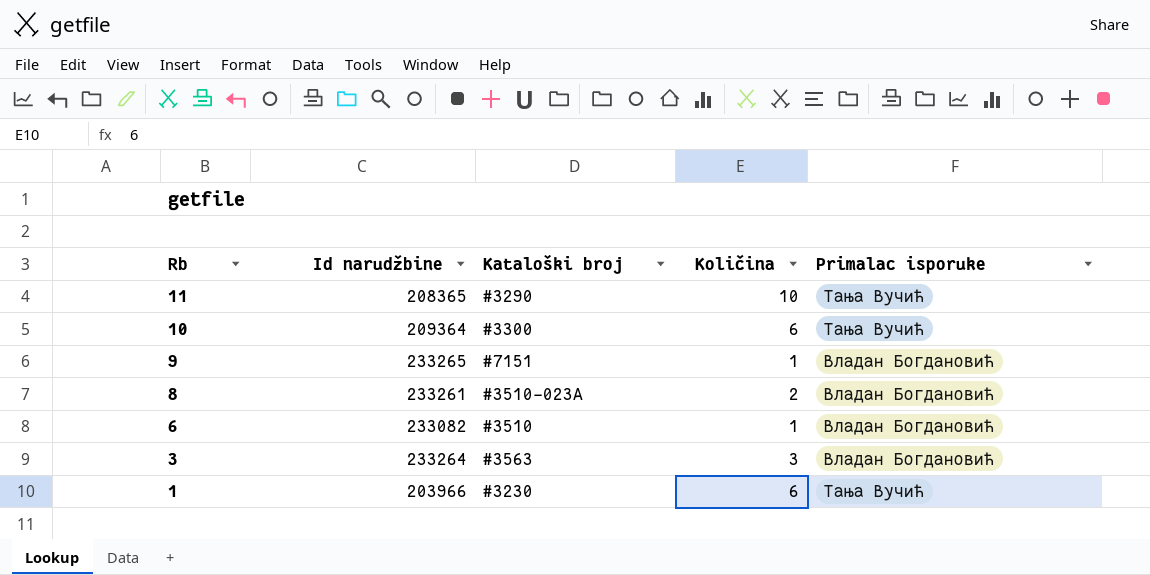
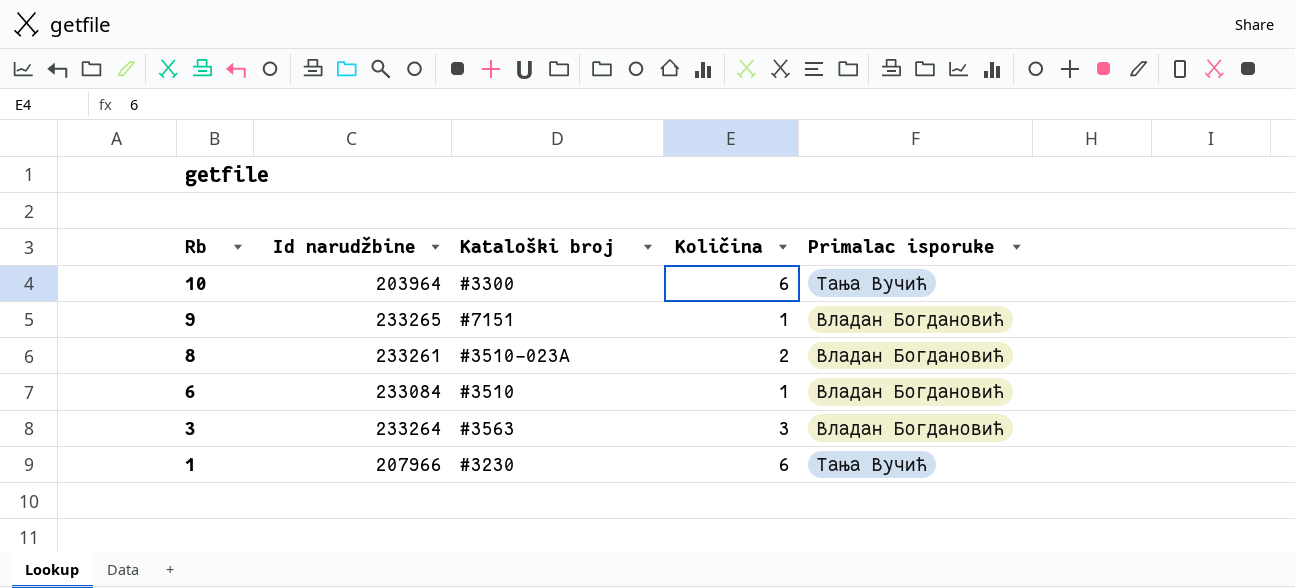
row 11: 208365 | #3290 | 10 | Тања Вучић -> none
10 | Id narudžbine: 209364 -> 203964
6 | Id narudžbine: 233082 -> 233084
1 | Id narudžbine: 203966 -> 207966

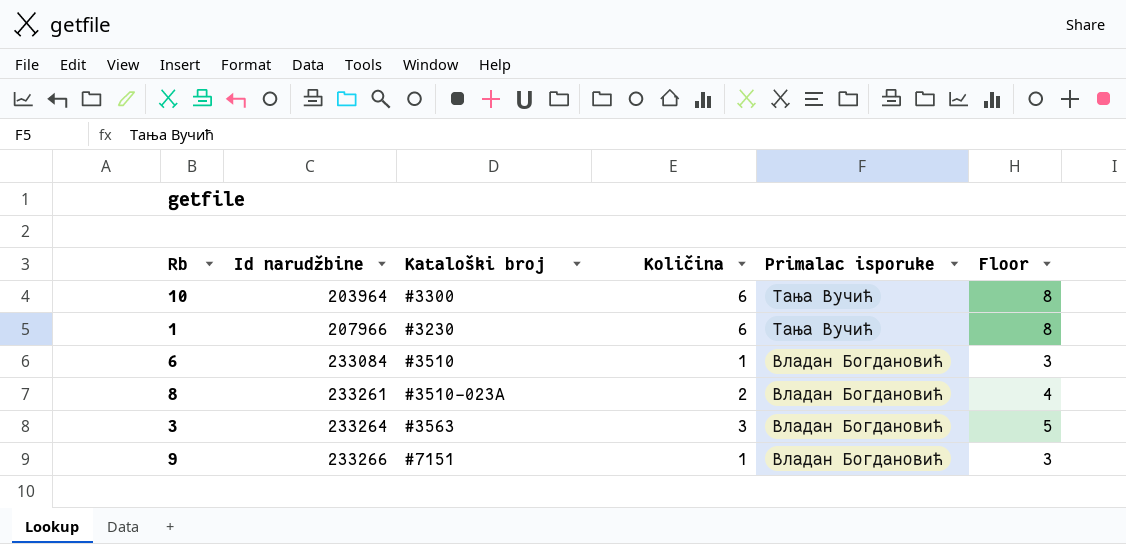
row order: Rb descending -> Id narudžbine ascending
column Floor | formula: none -> [Količina] + 2
9 | Id narudžbine: 233265 -> 233266

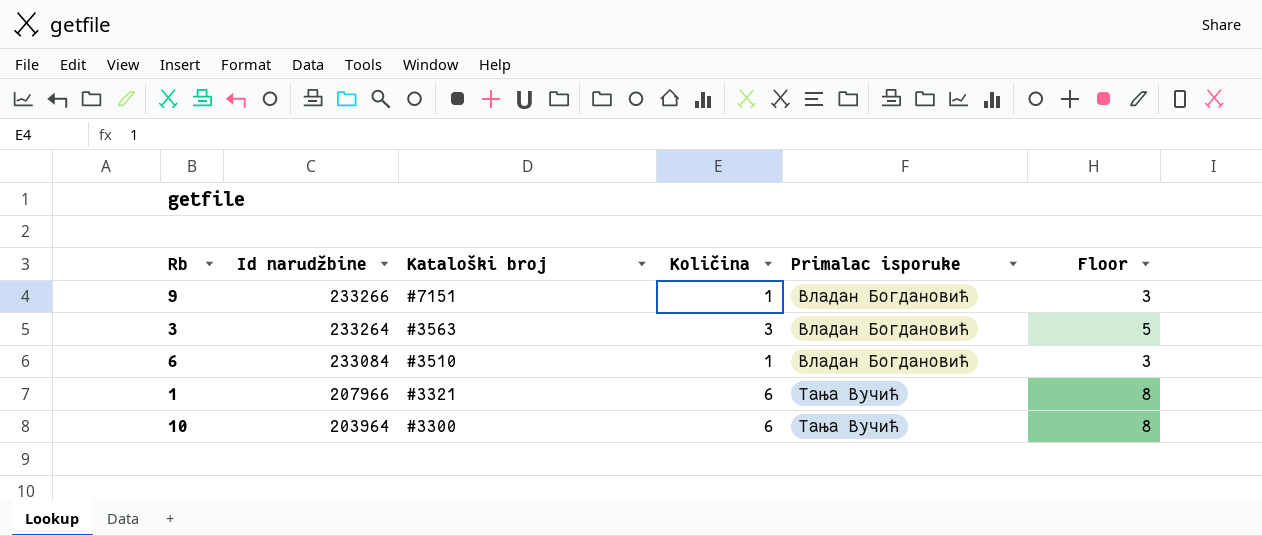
row order: Id narudžbine ascending -> Id narudžbine descending
row 8: 233261 | #3510-023A | 2 | Владан Богдановић | 4 -> none
1 | Kataloški broj: #3230 -> #3321

